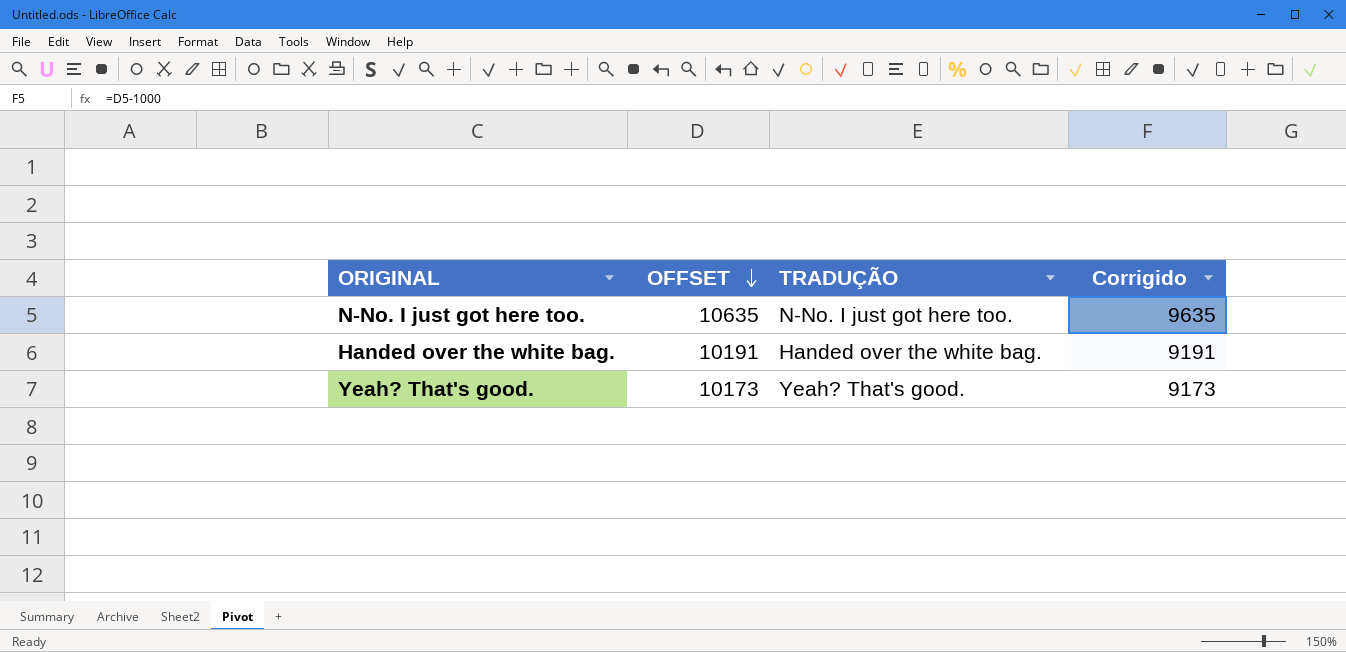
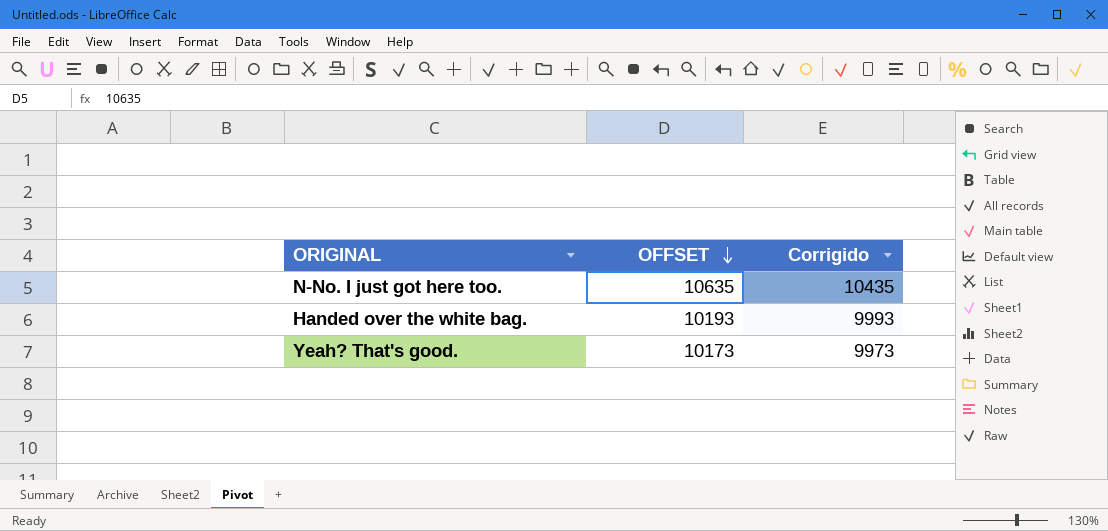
column TRADUÇÃO | position: 3 -> none
column Corrigido | formula: [OFFSET] - 1000 -> [OFFSET] - 200
Handed over the white bag. | OFFSET: 10191 -> 10193

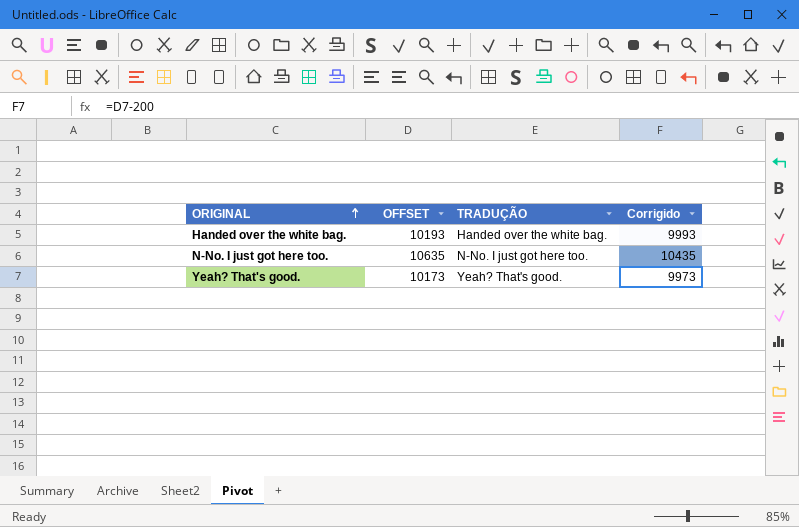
row order: OFFSET descending -> ORIGINAL ascending
column TRADUÇÃO | position: none -> 3

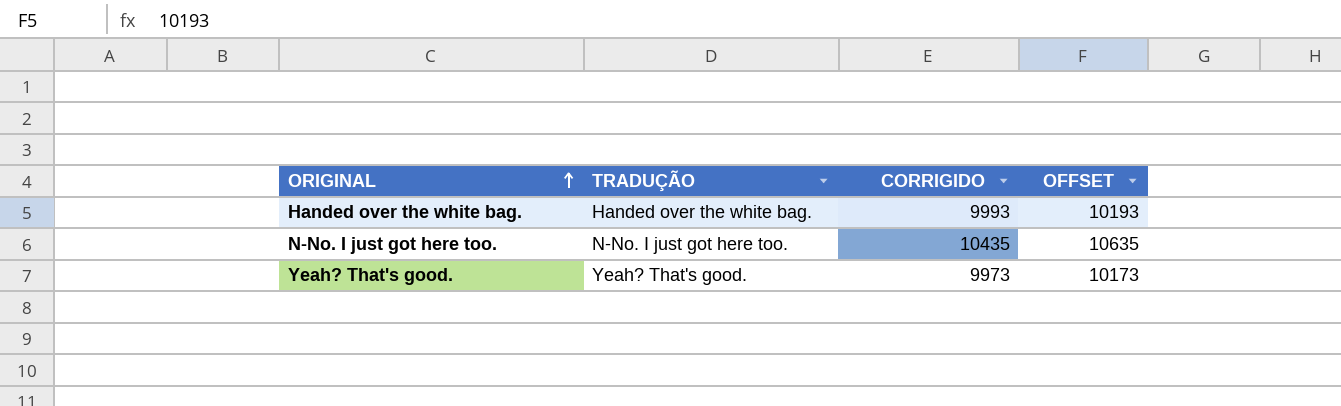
column name: Corrigido -> CORRIGIDO
column OFFSET | position: 2 -> 4

